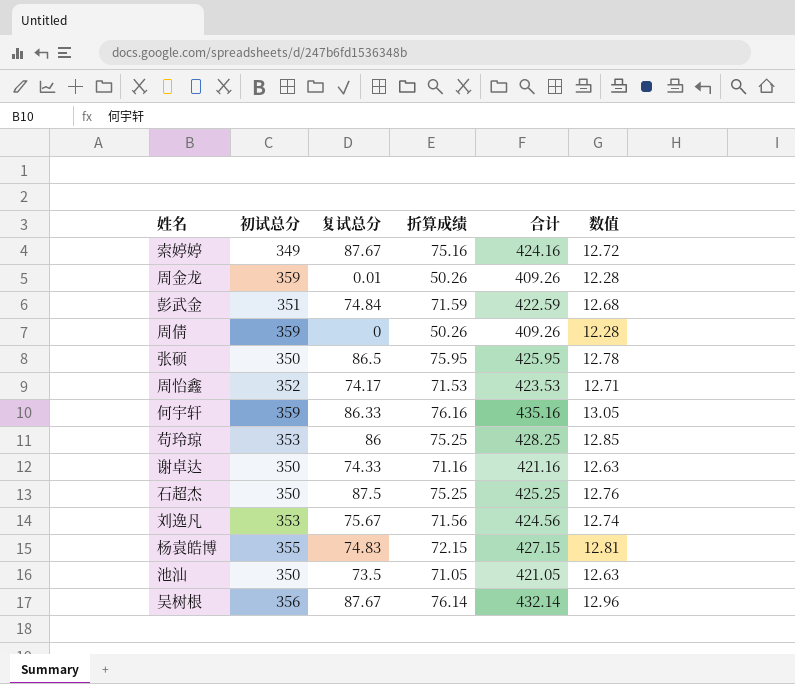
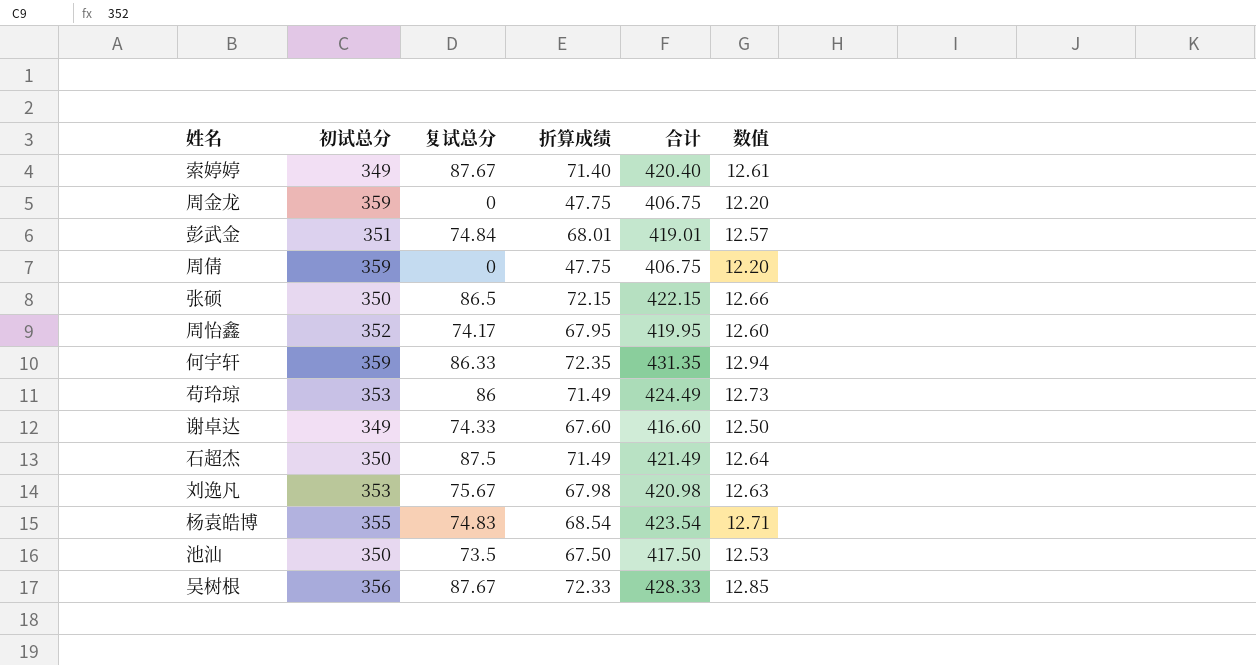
索婷婷 | 折算成绩: 75.16 -> 71.40
索婷婷 | 合计: 424.16 -> 420.40
索婷婷 | 数值: 12.72 -> 12.61
周金龙 | 复试总分: 0.01 -> 0
周金龙 | 折算成绩: 50.26 -> 47.75
周金龙 | 合计: 409.26 -> 406.75
周金龙 | 数值: 12.28 -> 12.20
彭武金 | 折算成绩: 71.59 -> 68.01
彭武金 | 合计: 422.59 -> 419.01
彭武金 | 数值: 12.68 -> 12.57
周倩 | 折算成绩: 50.26 -> 47.75
周倩 | 合计: 409.26 -> 406.75
周倩 | 数值: 12.28 -> 12.20
张硕 | 折算成绩: 75.95 -> 72.15
张硕 | 合计: 425.95 -> 422.15
张硕 | 数值: 12.78 -> 12.66
周怡鑫 | 折算成绩: 71.53 -> 67.95
周怡鑫 | 合计: 423.53 -> 419.95
周怡鑫 | 数值: 12.71 -> 12.60
何宇轩 | 折算成绩: 76.16 -> 72.35
何宇轩 | 合计: 435.16 -> 431.35
何宇轩 | 数值: 13.05 -> 12.94
苟玲琼 | 折算成绩: 75.25 -> 71.49
苟玲琼 | 合计: 428.25 -> 424.49
苟玲琼 | 数值: 12.85 -> 12.73
谢卓达 | 初试总分: 350 -> 349
谢卓达 | 折算成绩: 71.16 -> 67.60
谢卓达 | 合计: 421.16 -> 416.60
谢卓达 | 数值: 12.63 -> 12.50
石超杰 | 折算成绩: 75.25 -> 71.49
石超杰 | 合计: 425.25 -> 421.49
石超杰 | 数值: 12.76 -> 12.64
刘逸凡 | 折算成绩: 71.56 -> 67.98
刘逸凡 | 合计: 424.56 -> 420.98
刘逸凡 | 数值: 12.74 -> 12.63
杨袁皓博 | 折算成绩: 72.15 -> 68.54
杨袁皓博 | 合计: 427.15 -> 423.54
杨袁皓博 | 数值: 12.81 -> 12.71
池汕 | 折算成绩: 71.05 -> 67.50
池汕 | 合计: 421.05 -> 417.50
池汕 | 数值: 12.63 -> 12.53
吴树根 | 折算成绩: 76.14 -> 72.33
吴树根 | 合计: 432.14 -> 428.33
吴树根 | 数值: 12.96 -> 12.85

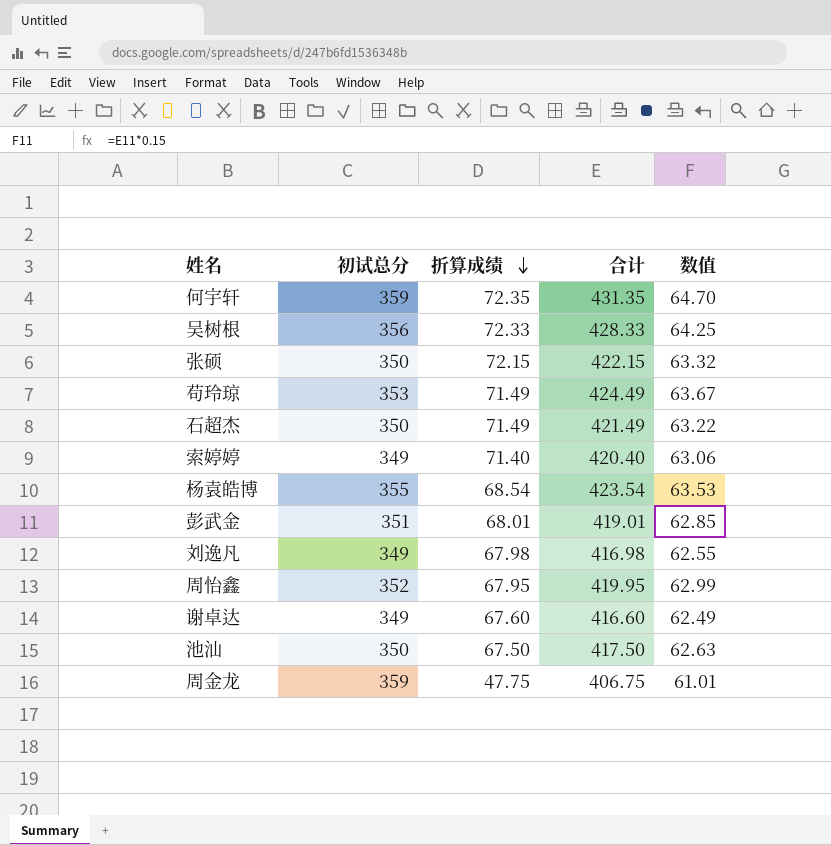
row order: none -> 折算成绩 descending
column 复试总分 | position: 3 -> none
column 数值 | formula: [合计] * 0.03 -> [合计] * 0.15
row 周倩: 359 | 0 | 47.75 | 406.75 | 12.20 -> none
刘逸凡 | 初试总分: 353 -> 349
刘逸凡 | 合计: 420.98 -> 416.98

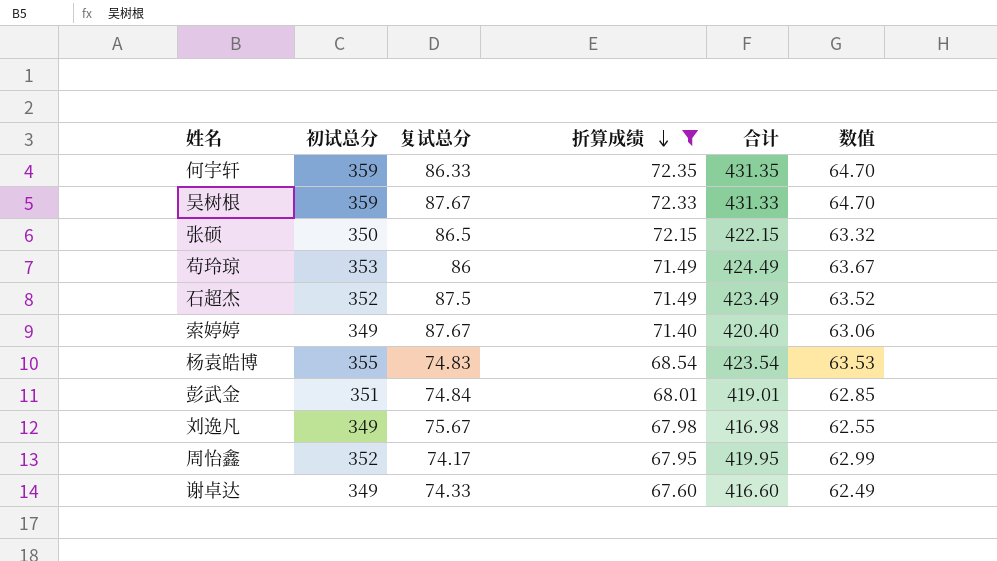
filter: none -> 折算成绩 >= 67.60
column 复试总分 | position: none -> 3
吴树根 | 初试总分: 356 -> 359
吴树根 | 合计: 428.33 -> 431.33
吴树根 | 数值: 64.25 -> 64.70
石超杰 | 初试总分: 350 -> 352
石超杰 | 合计: 421.49 -> 423.49
石超杰 | 数值: 63.22 -> 63.52

